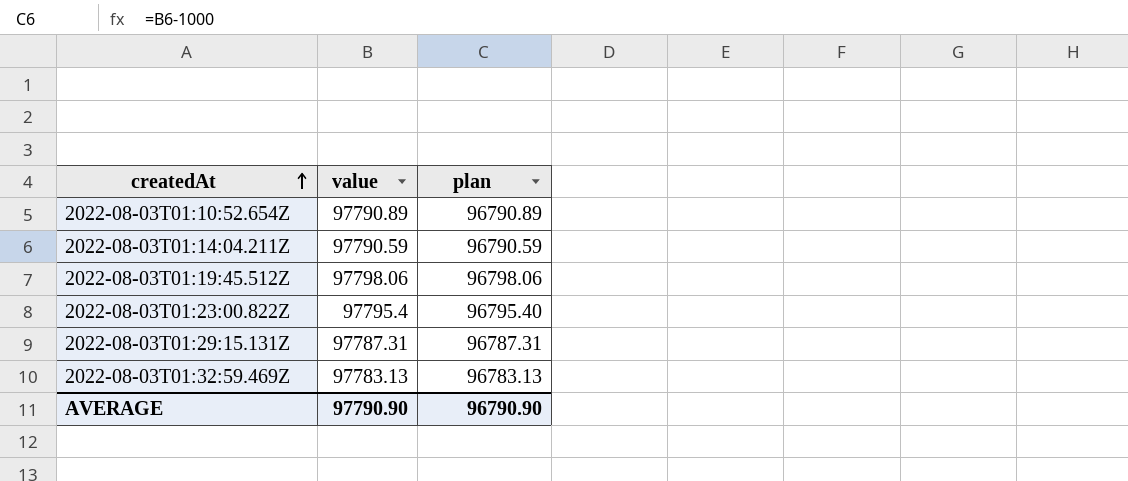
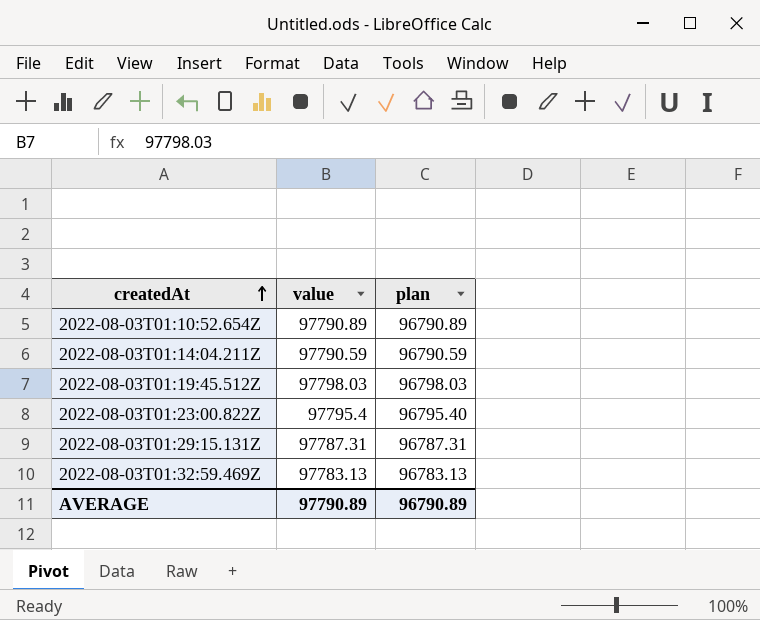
2022-08-03T01:19:45.512Z | value: 97798.06 -> 97798.03
2022-08-03T01:19:45.512Z | plan: 96798.06 -> 96798.03
AVERAGE | value: 97790.90 -> 97790.89
AVERAGE | plan: 96790.90 -> 96790.89

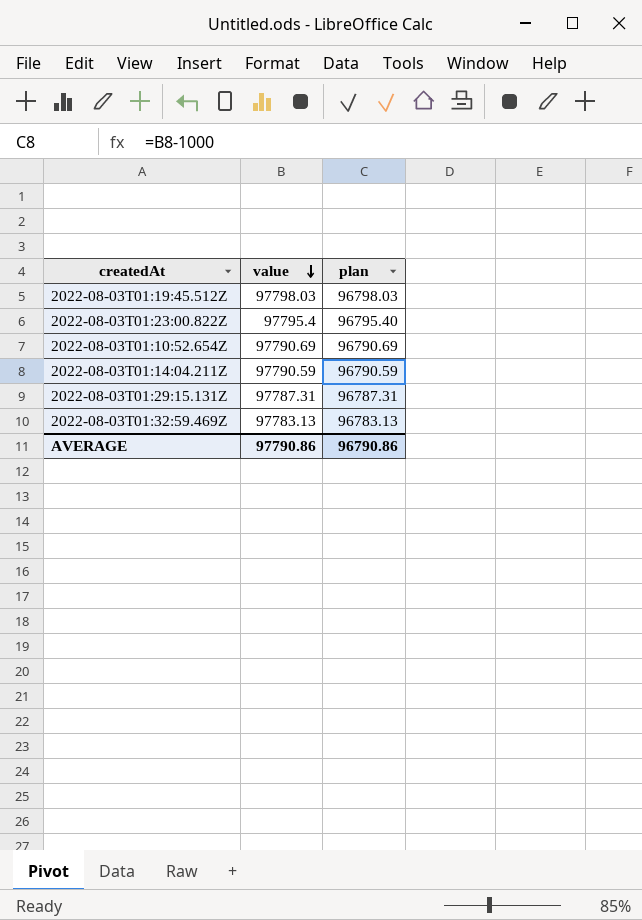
row order: createdAt ascending -> value descending
2022-08-03T01:10:52.654Z | value: 97790.89 -> 97790.69
2022-08-03T01:10:52.654Z | plan: 96790.89 -> 96790.69
AVERAGE | value: 97790.89 -> 97790.86
AVERAGE | plan: 96790.89 -> 96790.86

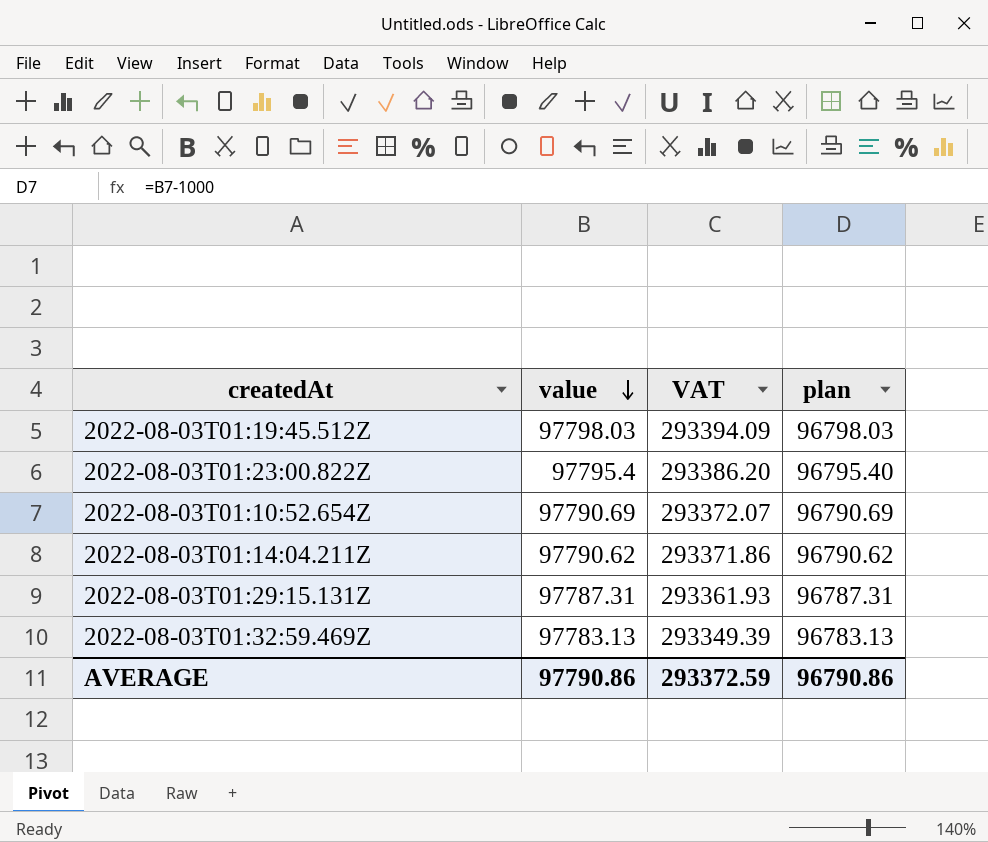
column VAT | formula: none -> [value] * 3
2022-08-03T01:14:04.211Z | value: 97790.59 -> 97790.62
2022-08-03T01:14:04.211Z | plan: 96790.59 -> 96790.62

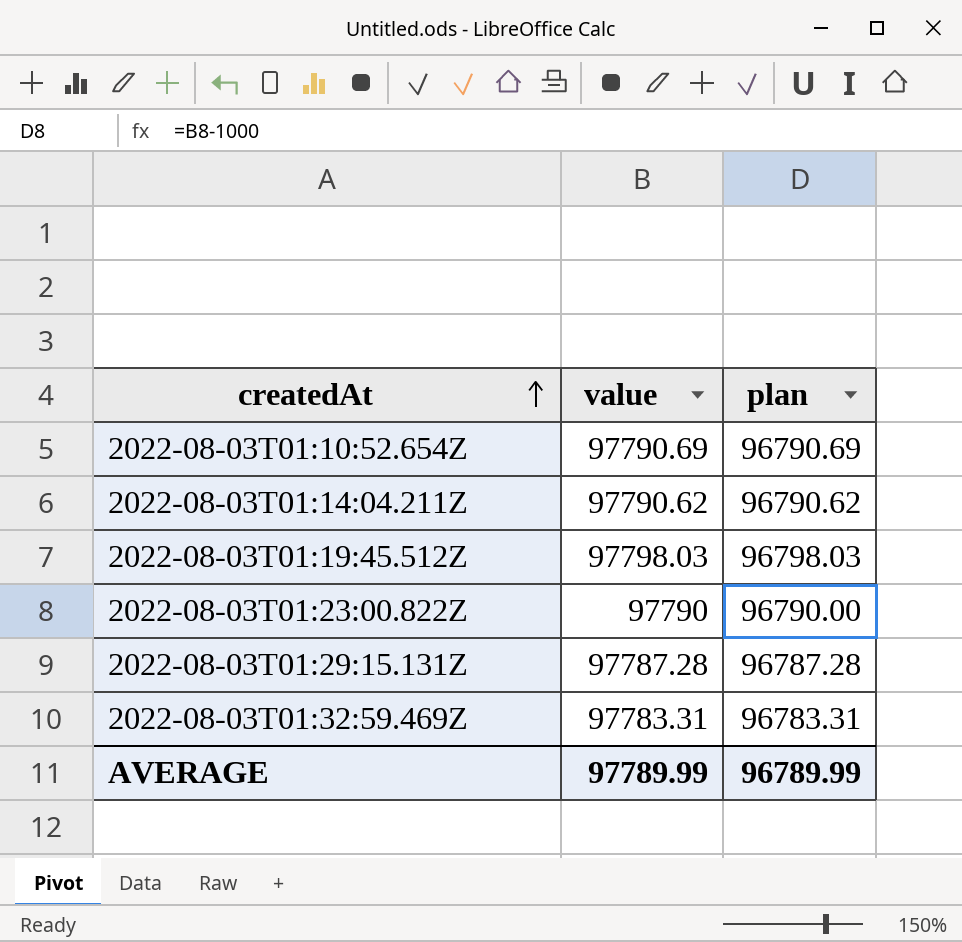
row order: value descending -> createdAt ascending
column VAT | formula: [value] * 3 -> none
2022-08-03T01:23:00.822Z | value: 97795.4 -> 97790
2022-08-03T01:23:00.822Z | plan: 96795.40 -> 96790.00
2022-08-03T01:29:15.131Z | value: 97787.31 -> 97787.28
2022-08-03T01:29:15.131Z | plan: 96787.31 -> 96787.28
2022-08-03T01:32:59.469Z | value: 97783.13 -> 97783.31
2022-08-03T01:32:59.469Z | plan: 96783.13 -> 96783.31
AVERAGE | value: 97790.86 -> 97789.99
AVERAGE | plan: 96790.86 -> 96789.99

